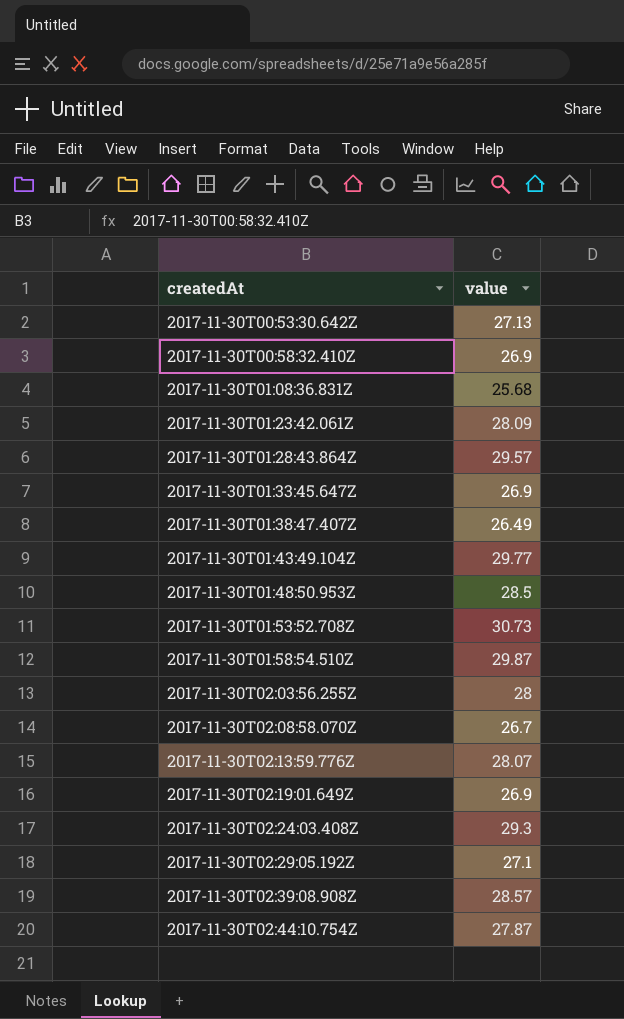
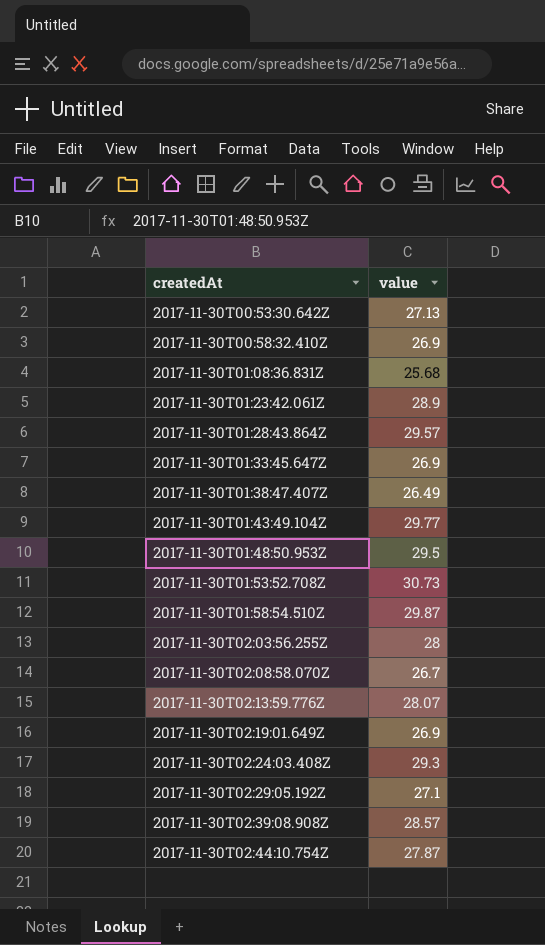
2017-11-30T01:23:42.061Z | value: 28.09 -> 28.9
2017-11-30T01:48:50.953Z | value: 28.5 -> 29.5

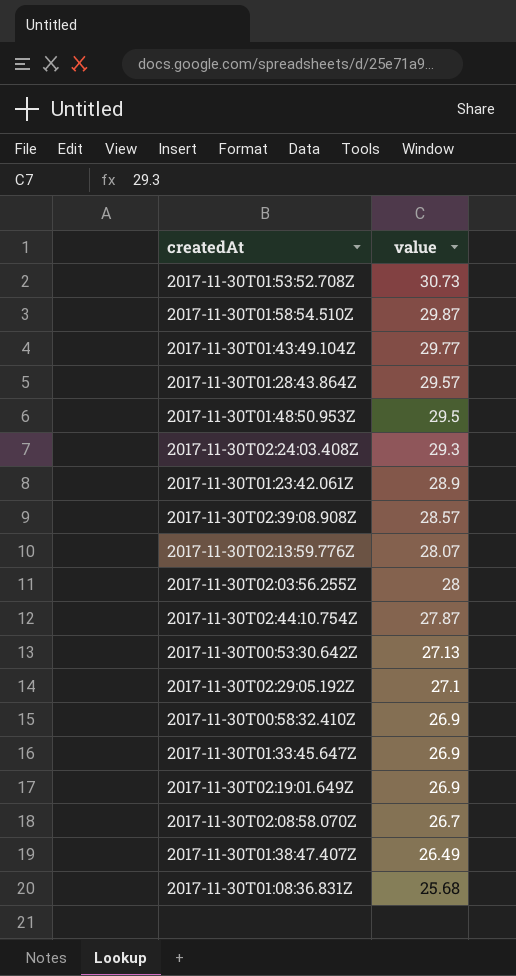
row order: createdAt ascending -> value descending

